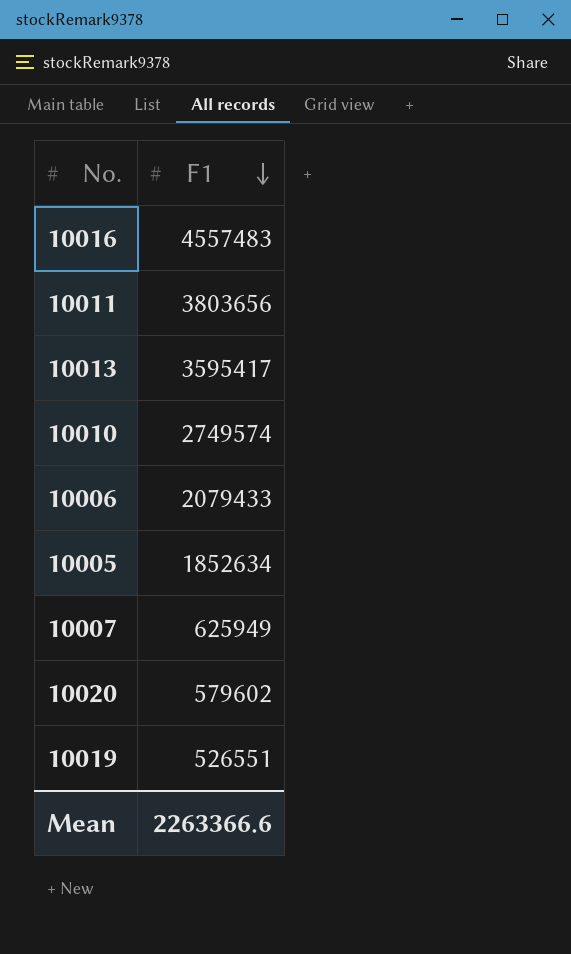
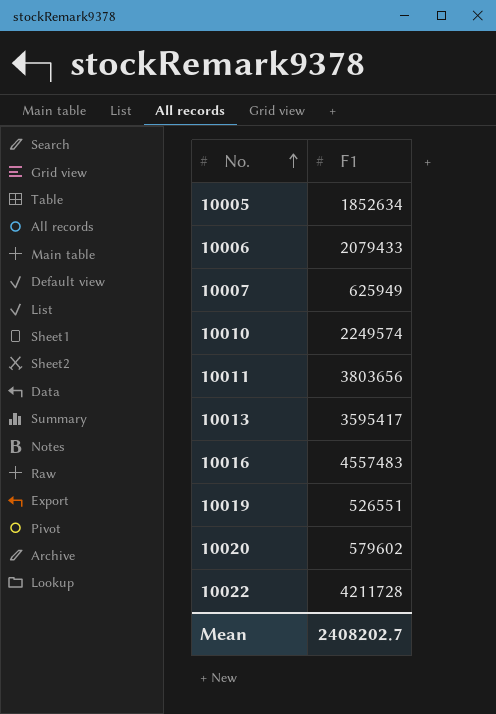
row order: F1 descending -> No. ascending
10010 | F1: 2749574 -> 2249574
row 10022: none -> 4211728
Mean | F1: 2263366.6 -> 2408202.7

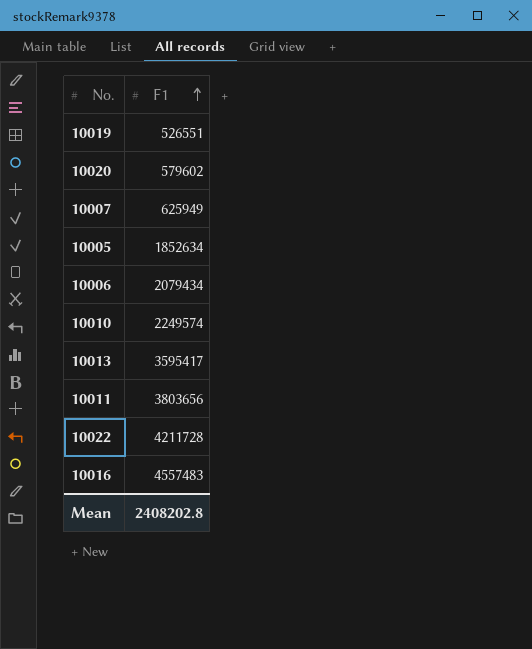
row order: No. ascending -> F1 ascending
10006 | F1: 2079433 -> 2079434
Mean | F1: 2408202.7 -> 2408202.8

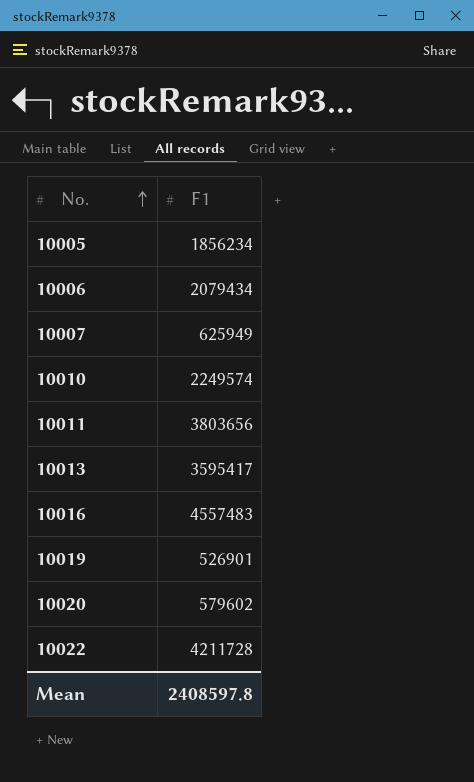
row order: F1 ascending -> No. ascending
10005 | F1: 1852634 -> 1856234
10019 | F1: 526551 -> 526901
Mean | F1: 2408202.8 -> 2408597.8

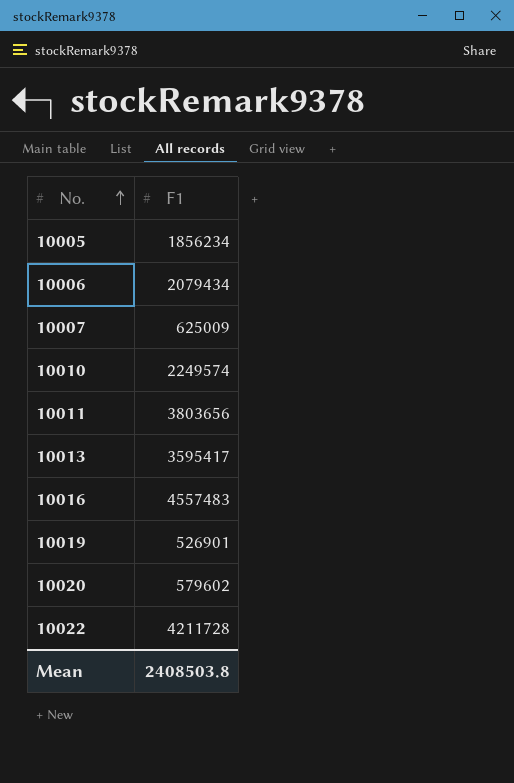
10007 | F1: 625949 -> 625009
Mean | F1: 2408597.8 -> 2408503.8

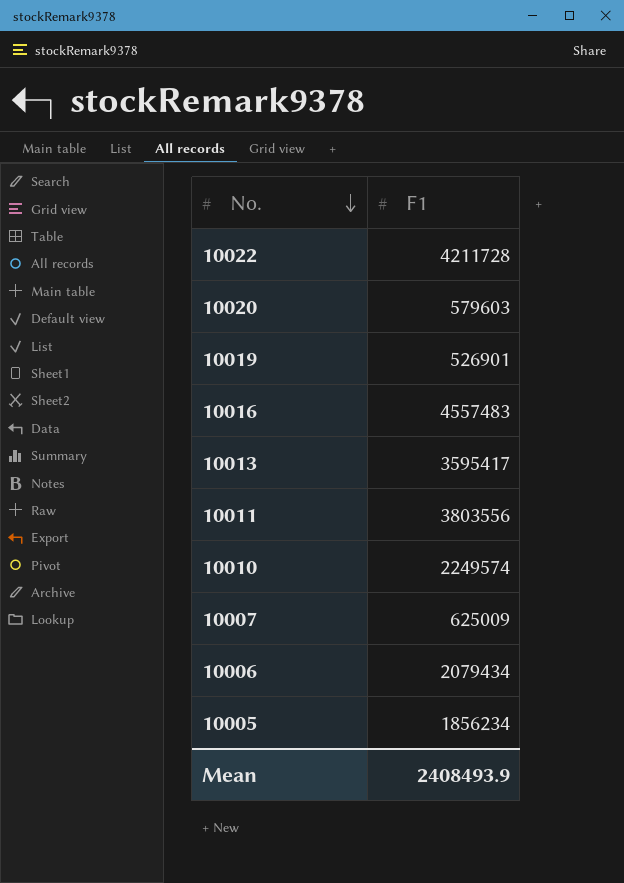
row order: No. ascending -> No. descending
10020 | F1: 579602 -> 579603
10011 | F1: 3803656 -> 3803556
Mean | F1: 2408503.8 -> 2408493.9

